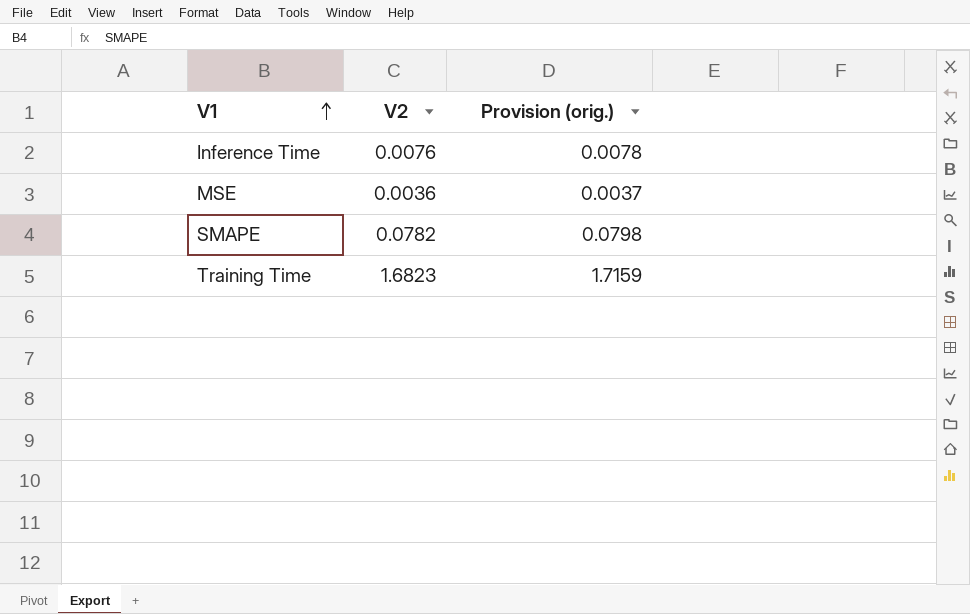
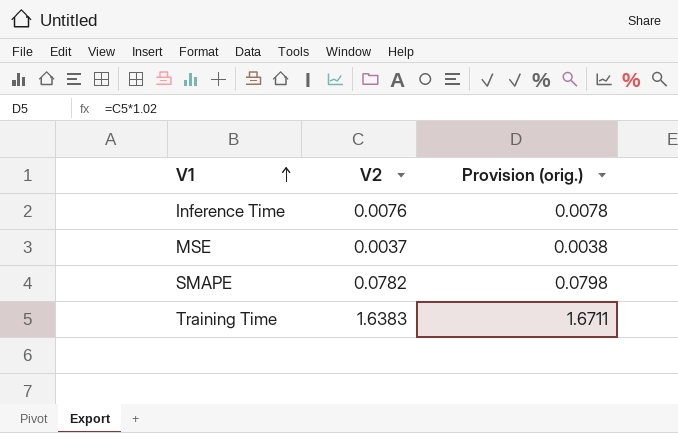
MSE | V2: 0.0036 -> 0.0037
MSE | Provision (orig.): 0.0037 -> 0.0038
Training Time | V2: 1.6823 -> 1.6383
Training Time | Provision (orig.): 1.7159 -> 1.6711

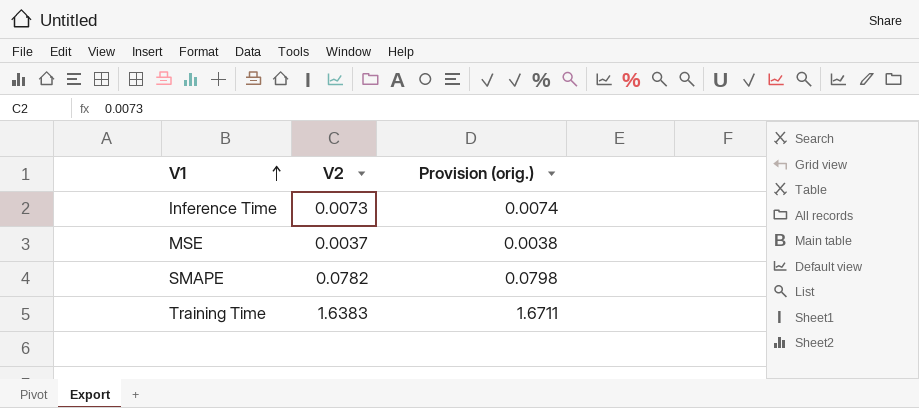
Inference Time | V2: 0.0076 -> 0.0073
Inference Time | Provision (orig.): 0.0078 -> 0.0074

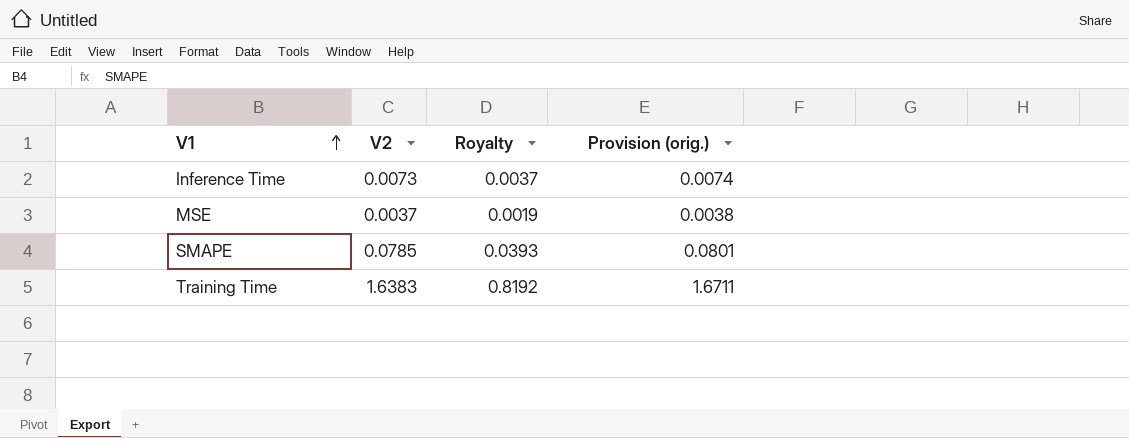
column Royalty | formula: none -> [V2] * 0.5
SMAPE | V2: 0.0782 -> 0.0785
SMAPE | Provision (orig.): 0.0798 -> 0.0801

